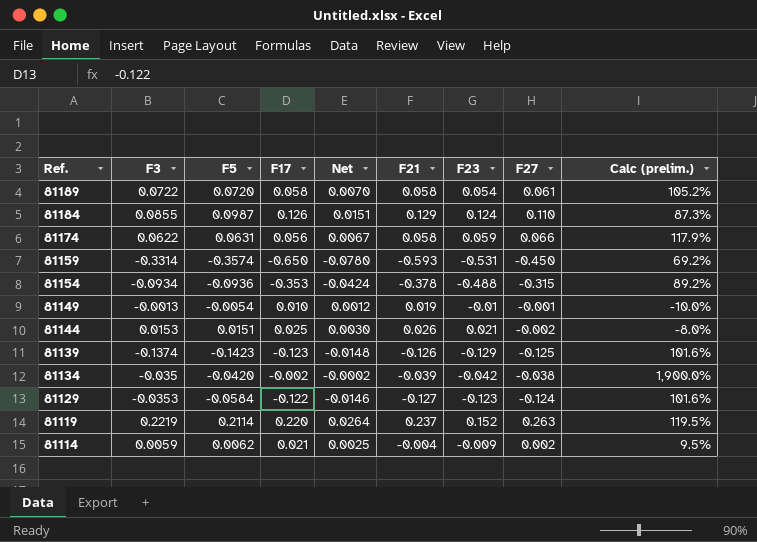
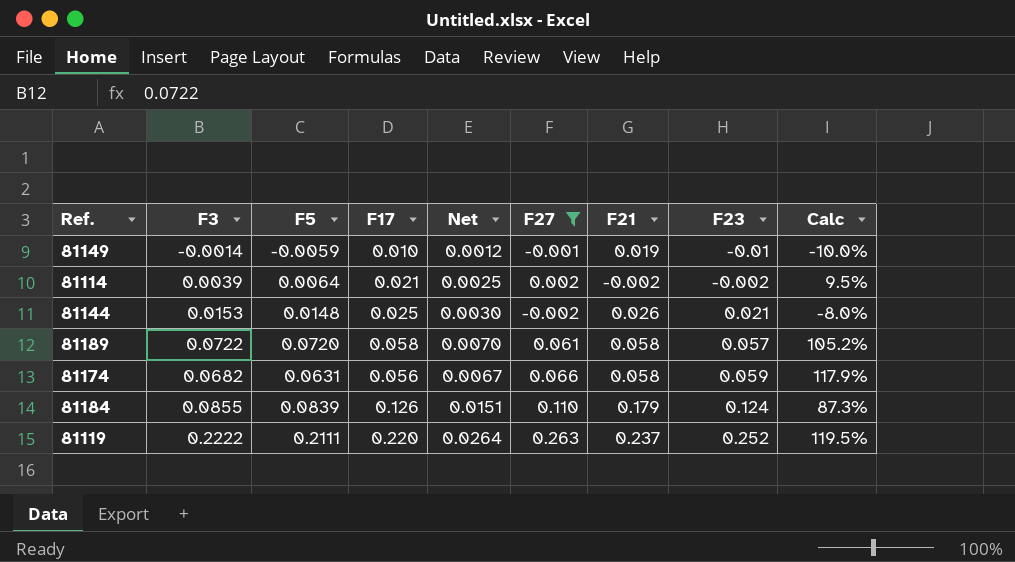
filter: none -> F27 >= -0.002
row order: Ref. descending -> F23 ascending
column F27 | position: 8 -> 6
column name: Calc (prelim.) -> Calc
81149 | F3: -0.0013 -> -0.0014
81149 | F5: -0.0054 -> -0.0059
81114 | F3: 0.0059 -> 0.0039
81114 | F5: 0.0062 -> 0.0064
81114 | F21: -0.004 -> -0.002
81114 | F23: -0.009 -> -0.002
81144 | F5: 0.0151 -> 0.0148
81189 | F23: 0.054 -> 0.057
81174 | F3: 0.0622 -> 0.0682
81184 | F5: 0.0987 -> 0.0839
81184 | F21: 0.129 -> 0.179
81119 | F3: 0.2219 -> 0.2222
81119 | F5: 0.2114 -> 0.2111
81119 | F23: 0.152 -> 0.252

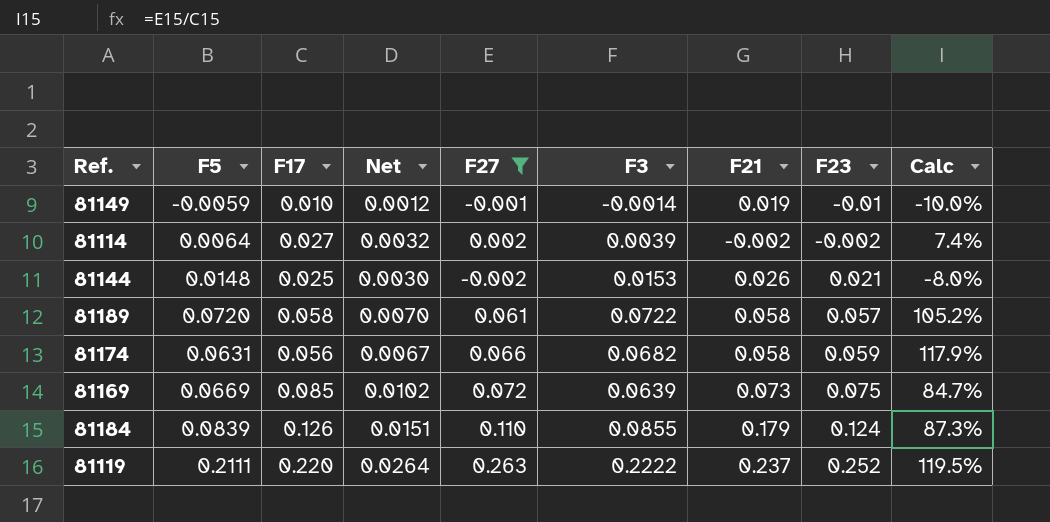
column F3 | position: 2 -> 6
81114 | F17: 0.021 -> 0.027
81114 | Net: 0.0025 -> 0.0032
81114 | Calc: 9.5% -> 7.4%
row 81169: none -> 0.0669 | 0.085 | 0.0102 | 0.072 | 0.0639 | 0.073 | 0.075 | 84.7%

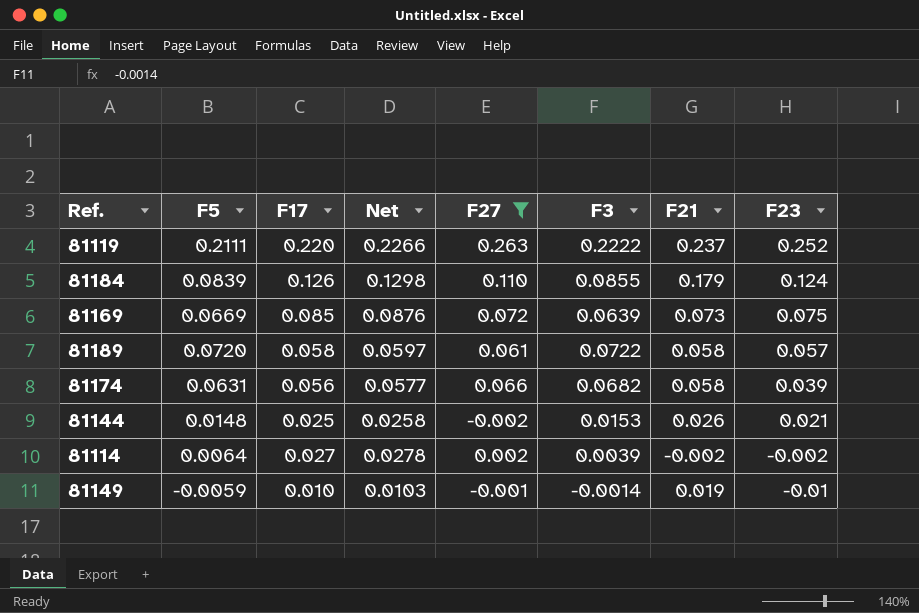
row order: F23 ascending -> F23 descending
column Calc | formula: [F27] / [F17] -> none
column Net | formula: [F17] * 0.12 -> [F17] * 1.03
81174 | F23: 0.059 -> 0.039

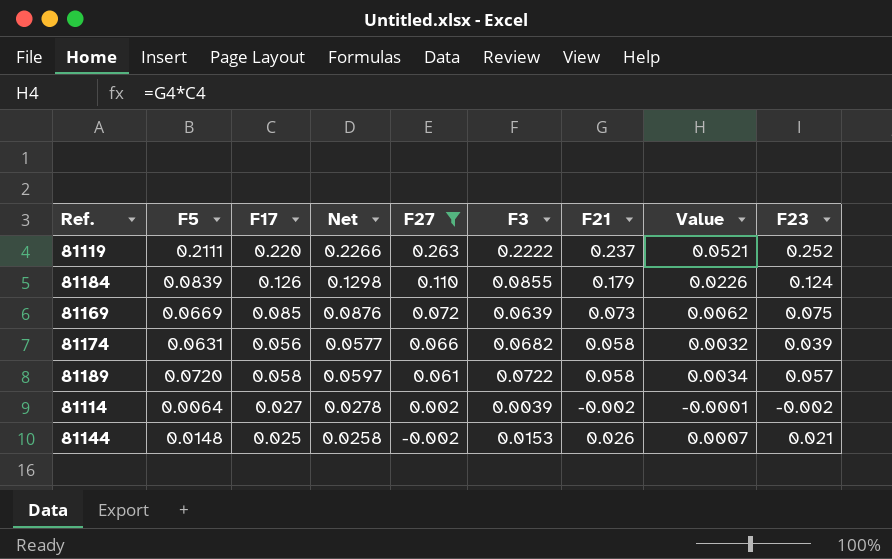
row order: F23 descending -> F27 descending
column Value | formula: none -> [F17] * [F21]
row 81149: -0.0059 | 0.010 | 0.0103 | -0.001 | -0.0014 | 0.019 | -0.01 -> none

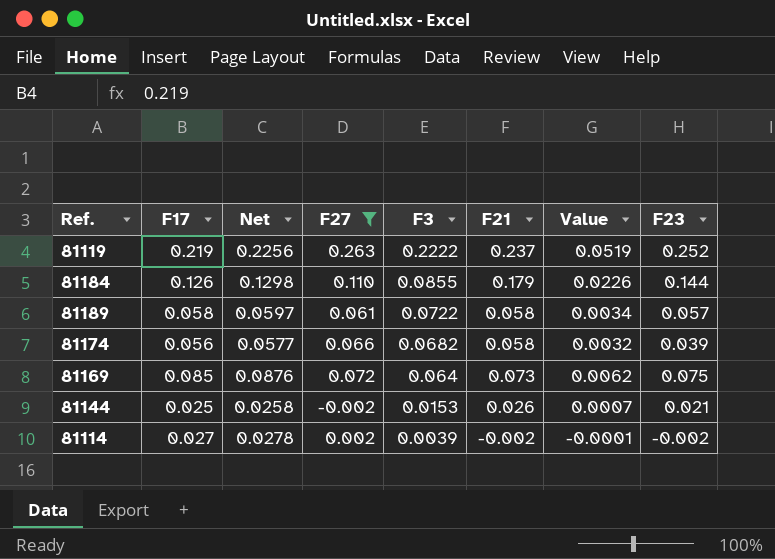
row order: F27 descending -> F3 descending
column F5 | position: 2 -> none
81119 | F17: 0.220 -> 0.219
81119 | Net: 0.2266 -> 0.2256
81119 | Value: 0.0521 -> 0.0519
81184 | F23: 0.124 -> 0.144
81169 | F3: 0.0639 -> 0.064

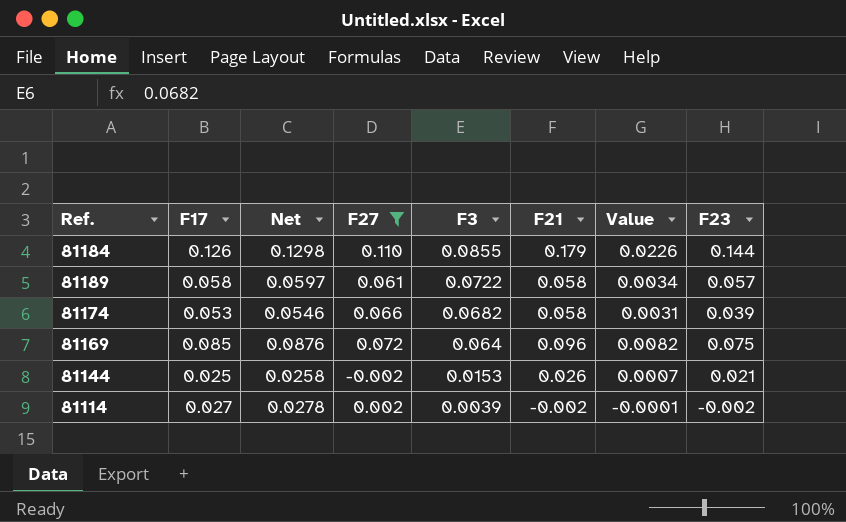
row 81119: 0.219 | 0.2256 | 0.263 | 0.2222 | 0.237 | 0.0519 | 0.252 -> none
81174 | F17: 0.056 -> 0.053
81174 | Net: 0.0577 -> 0.0546
81174 | Value: 0.0032 -> 0.0031
81169 | F21: 0.073 -> 0.096
81169 | Value: 0.0062 -> 0.0082

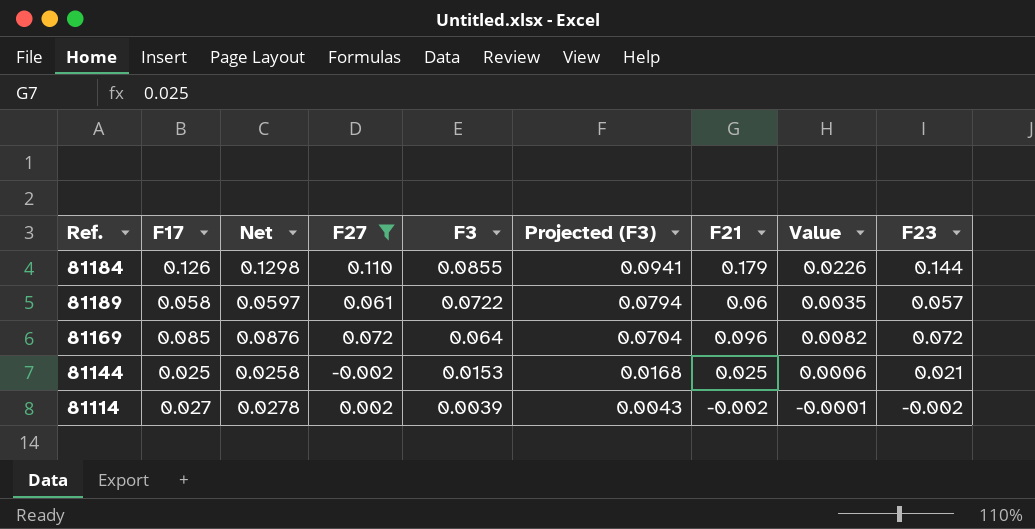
column Projected (F3) | formula: none -> [F3] * 1.1
row 81174: 0.053 | 0.0546 | 0.066 | 0.0682 | 0.058 | 0.0031 | 0.039 -> none
81189 | F21: 0.058 -> 0.06
81189 | Value: 0.0034 -> 0.0035
81169 | F23: 0.075 -> 0.072
81144 | F21: 0.026 -> 0.025
81144 | Value: 0.0007 -> 0.0006

